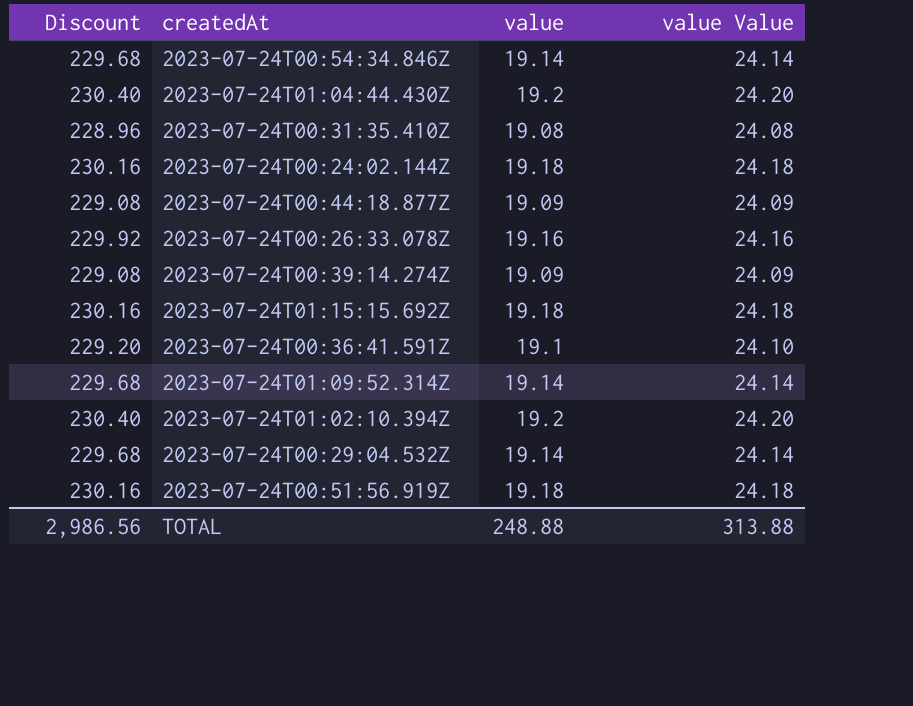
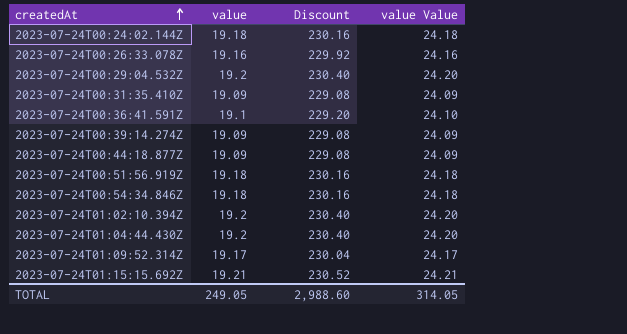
row order: none -> createdAt ascending
column Discount | position: 1 -> 3
2023-07-24T00:29:04.532Z | value: 19.14 -> 19.2
2023-07-24T00:29:04.532Z | Discount: 229.68 -> 230.40
2023-07-24T00:29:04.532Z | value Value: 24.14 -> 24.20
2023-07-24T00:31:35.410Z | value: 19.08 -> 19.09
2023-07-24T00:31:35.410Z | Discount: 228.96 -> 229.08
2023-07-24T00:31:35.410Z | value Value: 24.08 -> 24.09
2023-07-24T00:54:34.846Z | value: 19.14 -> 19.18
2023-07-24T00:54:34.846Z | Discount: 229.68 -> 230.16
2023-07-24T00:54:34.846Z | value Value: 24.14 -> 24.18
2023-07-24T01:09:52.314Z | value: 19.14 -> 19.17
2023-07-24T01:09:52.314Z | Discount: 229.68 -> 230.04
2023-07-24T01:09:52.314Z | value Value: 24.14 -> 24.17
2023-07-24T01:15:15.692Z | value: 19.18 -> 19.21
2023-07-24T01:15:15.692Z | Discount: 230.16 -> 230.52
2023-07-24T01:15:15.692Z | value Value: 24.18 -> 24.21
TOTAL | value: 248.88 -> 249.05
TOTAL | Discount: 2,986.56 -> 2,988.60
TOTAL | value Value: 313.88 -> 314.05

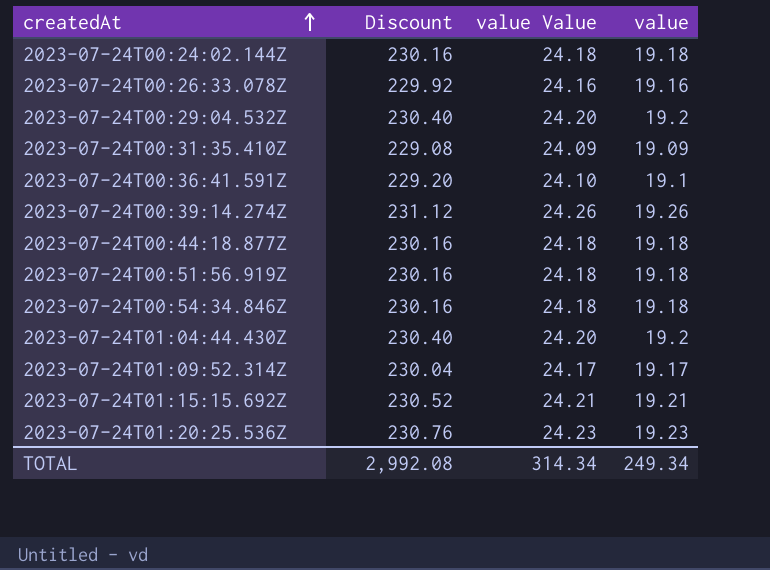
column value | position: 2 -> 4
row 2023-07-24T01:02:10.394Z: 19.2 | 230.40 | 24.20 -> none
2023-07-24T00:39:14.274Z | Discount: 229.08 -> 231.12
2023-07-24T00:39:14.274Z | value Value: 24.09 -> 24.26
2023-07-24T00:39:14.274Z | value: 19.09 -> 19.26
2023-07-24T00:44:18.877Z | Discount: 229.08 -> 230.16
2023-07-24T00:44:18.877Z | value Value: 24.09 -> 24.18
2023-07-24T00:44:18.877Z | value: 19.09 -> 19.18
row 2023-07-24T01:20:25.536Z: none -> 230.76 | 24.23 | 19.23
TOTAL | Discount: 2,988.60 -> 2,992.08
TOTAL | value Value: 314.05 -> 314.34
TOTAL | value: 249.05 -> 249.34

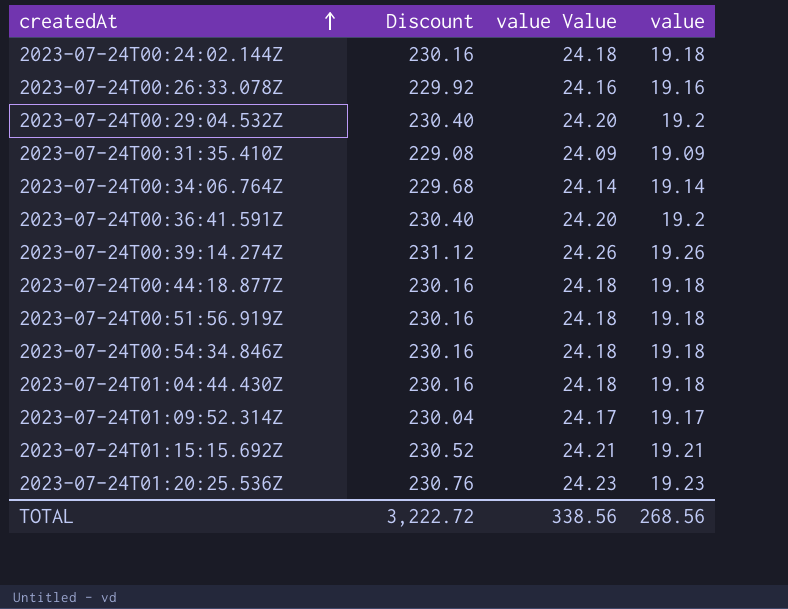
row 2023-07-24T00:34:06.764Z: none -> 229.68 | 24.14 | 19.14
2023-07-24T00:36:41.591Z | Discount: 229.20 -> 230.40
2023-07-24T00:36:41.591Z | value Value: 24.10 -> 24.20
2023-07-24T00:36:41.591Z | value: 19.1 -> 19.2
2023-07-24T01:04:44.430Z | Discount: 230.40 -> 230.16
2023-07-24T01:04:44.430Z | value Value: 24.20 -> 24.18
2023-07-24T01:04:44.430Z | value: 19.2 -> 19.18
TOTAL | Discount: 2,992.08 -> 3,222.72
TOTAL | value Value: 314.34 -> 338.56
TOTAL | value: 249.34 -> 268.56

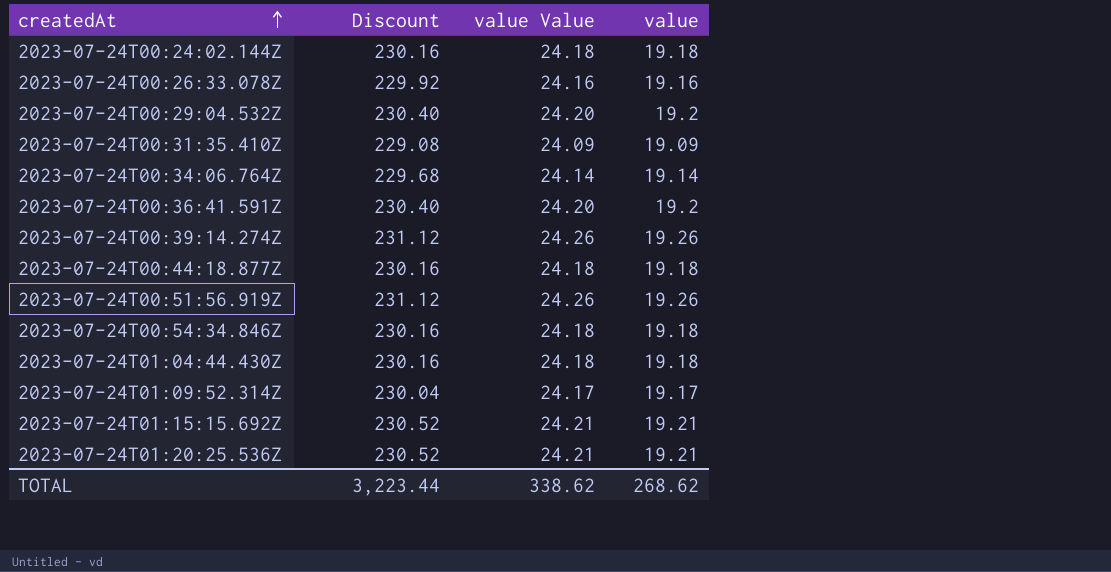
2023-07-24T00:51:56.919Z | Discount: 230.16 -> 231.12
2023-07-24T00:51:56.919Z | value Value: 24.18 -> 24.26
2023-07-24T00:51:56.919Z | value: 19.18 -> 19.26
2023-07-24T01:20:25.536Z | Discount: 230.76 -> 230.52
2023-07-24T01:20:25.536Z | value Value: 24.23 -> 24.21
2023-07-24T01:20:25.536Z | value: 19.23 -> 19.21
TOTAL | Discount: 3,222.72 -> 3,223.44
TOTAL | value Value: 338.56 -> 338.62
TOTAL | value: 268.56 -> 268.62

